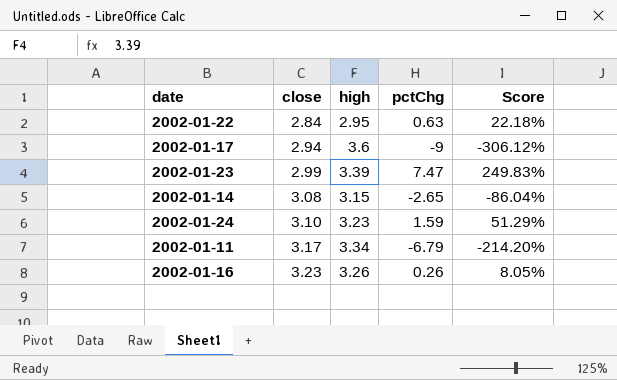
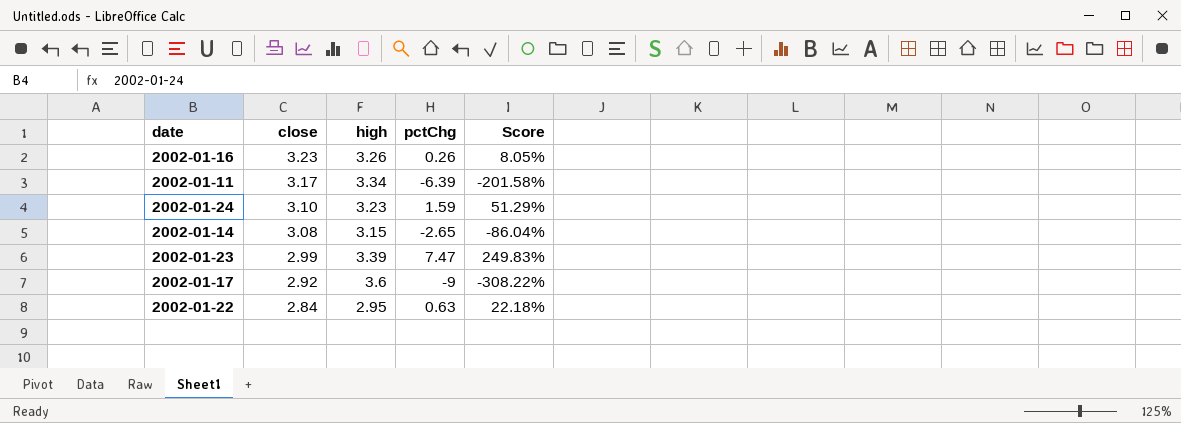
row order: close ascending -> close descending
2002-01-11 | pctChg: -6.79 -> -6.39
2002-01-11 | Score: -214.20% -> -201.58%
2002-01-17 | close: 2.94 -> 2.92
2002-01-17 | Score: -306.12% -> -308.22%

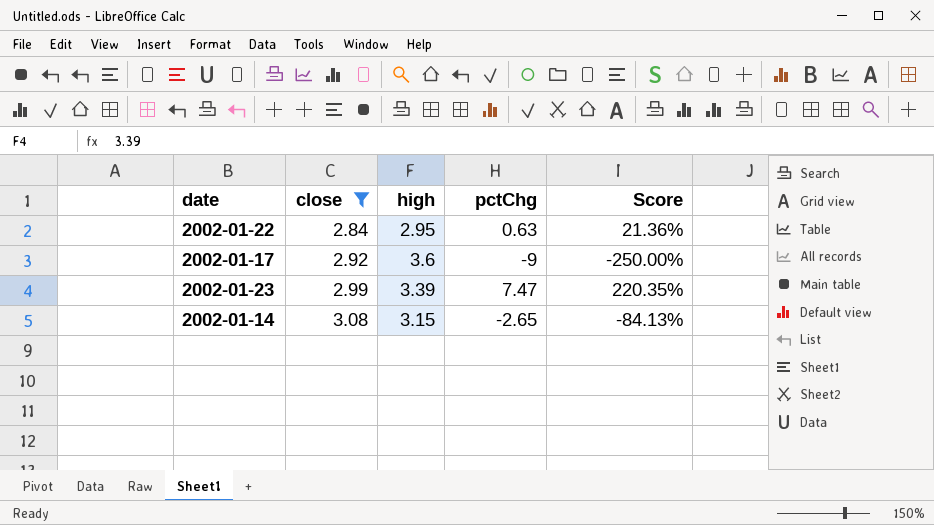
filter: none -> close <= 3.08
row order: close descending -> close ascending
column Score | formula: [pctChg] / [close] -> [pctChg] / [high]

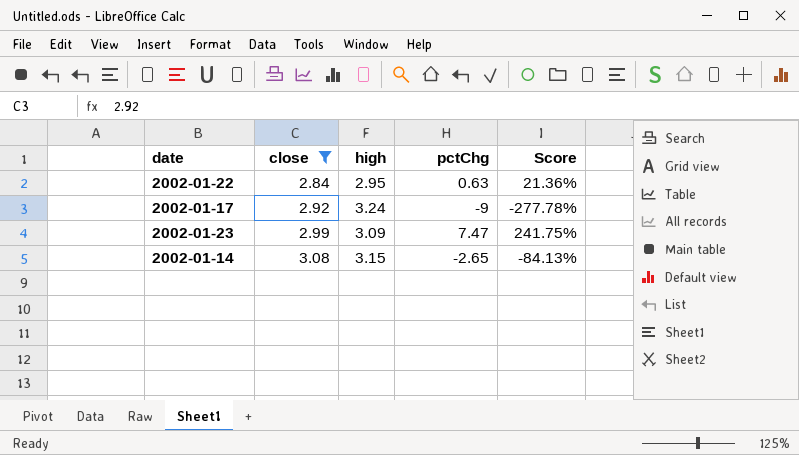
2002-01-17 | high: 3.6 -> 3.24
2002-01-17 | Score: -250.00% -> -277.78%
2002-01-23 | high: 3.39 -> 3.09
2002-01-23 | Score: 220.35% -> 241.75%

